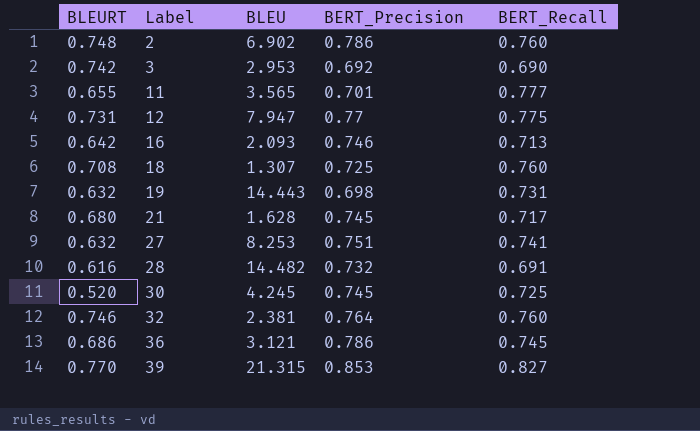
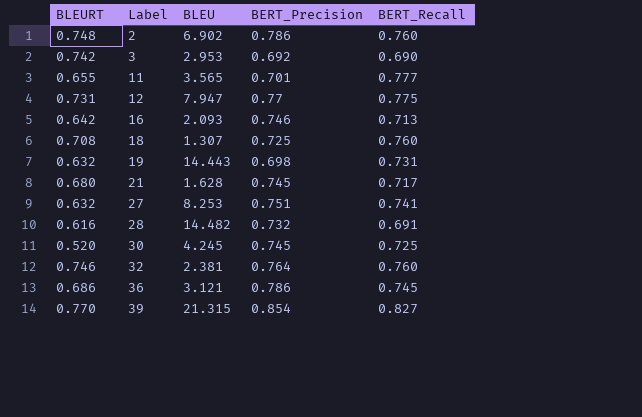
39 | BERT_Precision: 0.853 -> 0.854

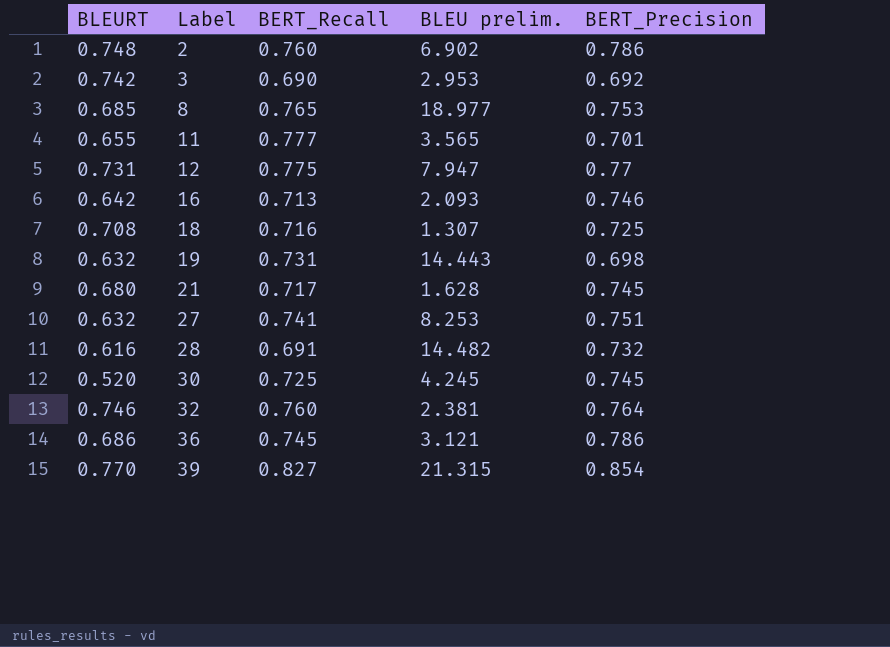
column BERT_Recall | position: 5 -> 3
column name: BLEU -> BLEU prelim.
row 8: none -> 0.685 | 0.765 | 18.977 | 0.753
18 | BERT_Recall: 0.760 -> 0.716

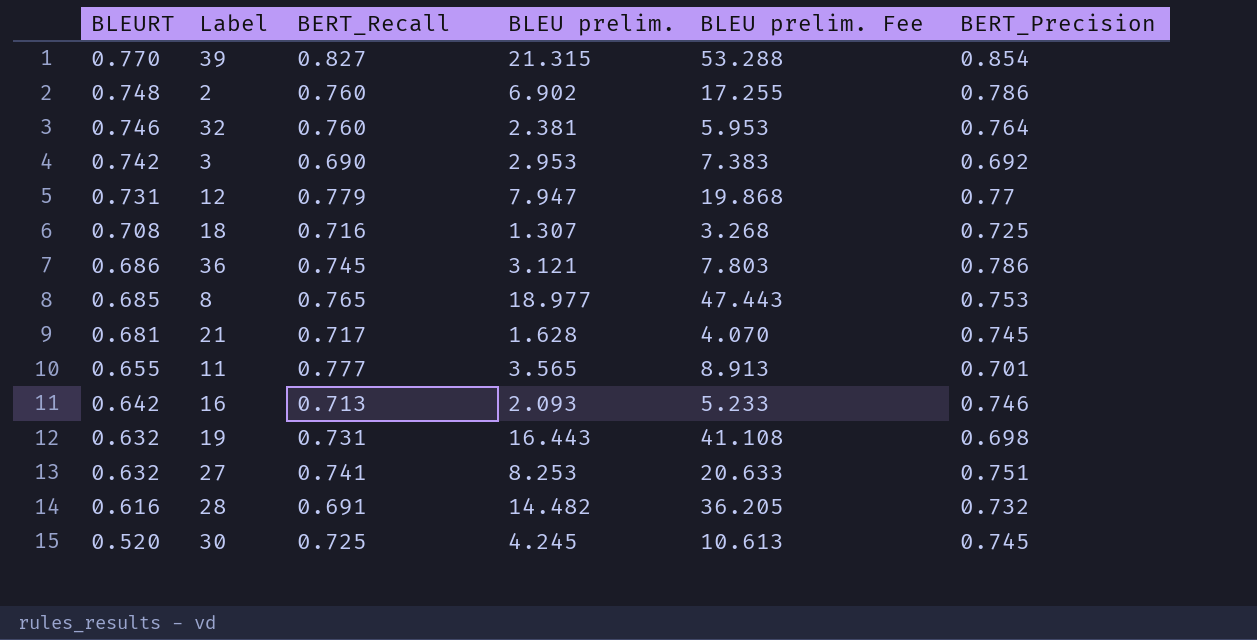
row order: Label ascending -> BLEURT descending
column BLEU prelim. Fee | formula: none -> [BLEU prelim.] * 2.5
12 | BERT_Recall: 0.775 -> 0.779
21 | BLEURT: 0.680 -> 0.681
19 | BLEU prelim.: 14.443 -> 16.443

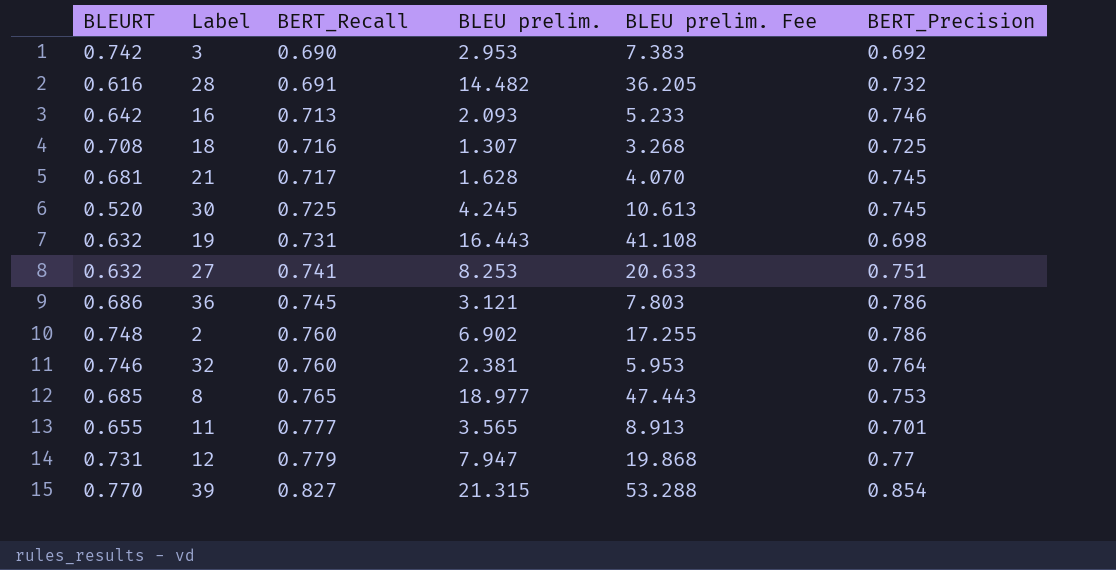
row order: BLEURT descending -> BERT_Recall ascending

